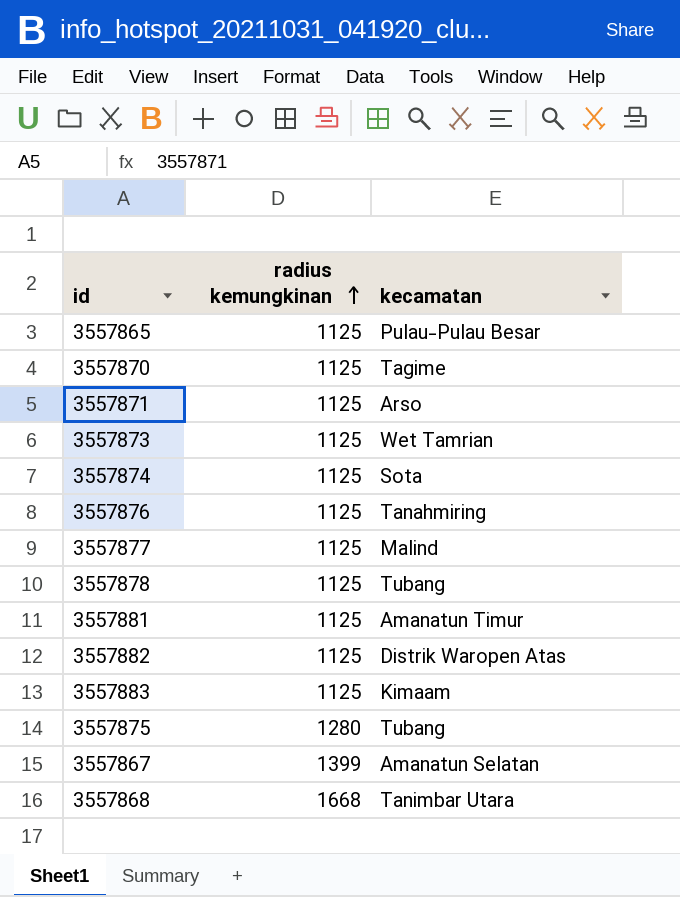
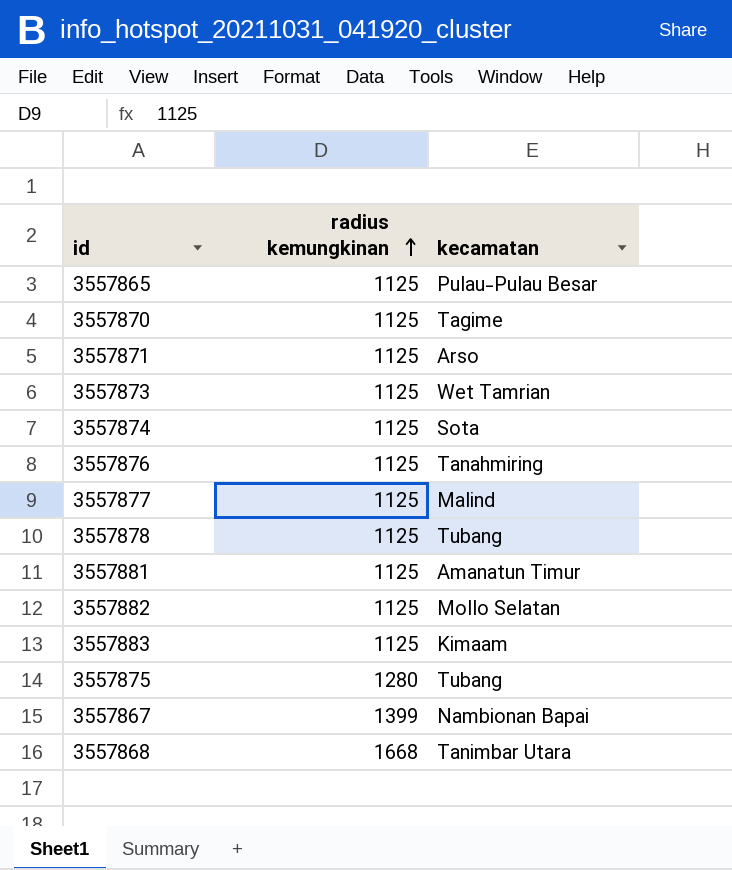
3557882 | kecamatan: Distrik Waropen Atas -> Mollo Selatan
3557867 | kecamatan: Amanatun Selatan -> Nambionan Bapai

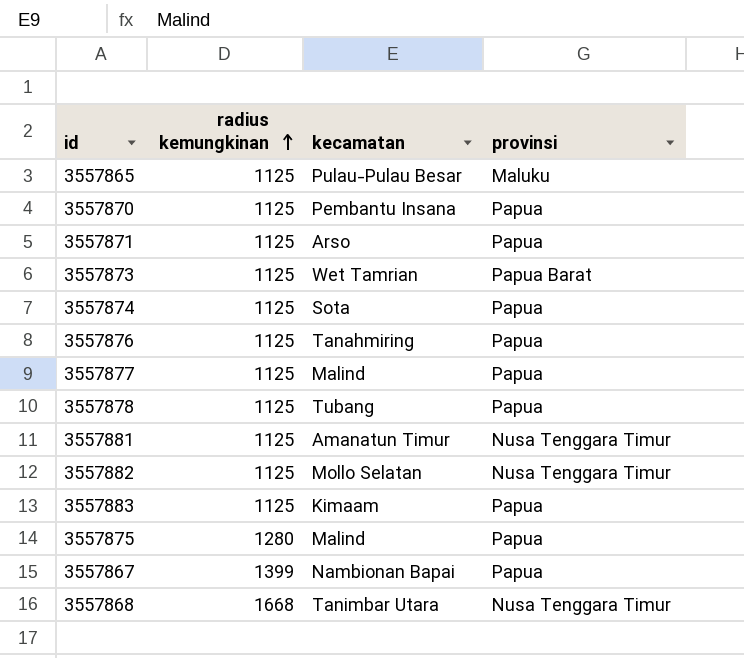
column provinsi | position: none -> 4
3557870 | kecamatan: Tagime -> Pembantu Insana
3557875 | kecamatan: Tubang -> Malind

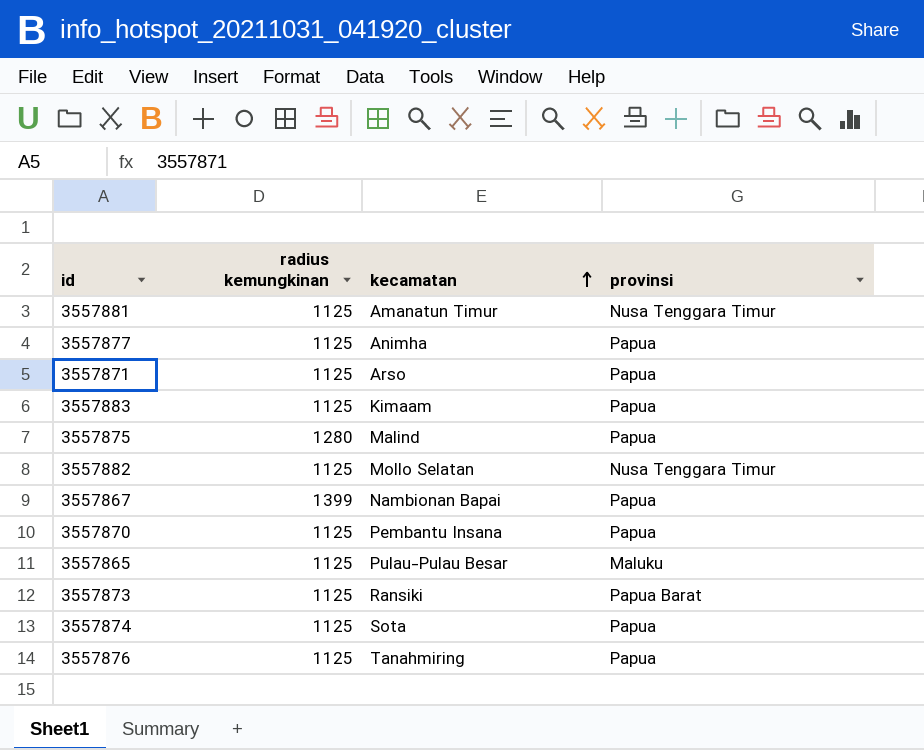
row order: radius kemungkinan ascending -> kecamatan ascending
row 3557878: 1125 | Tubang | Papua -> none
row 3557868: 1668 | Tanimbar Utara | Nusa Tenggara Timur -> none
3557877 | kecamatan: Malind -> Animha
3557873 | kecamatan: Wet Tamrian -> Ransiki

